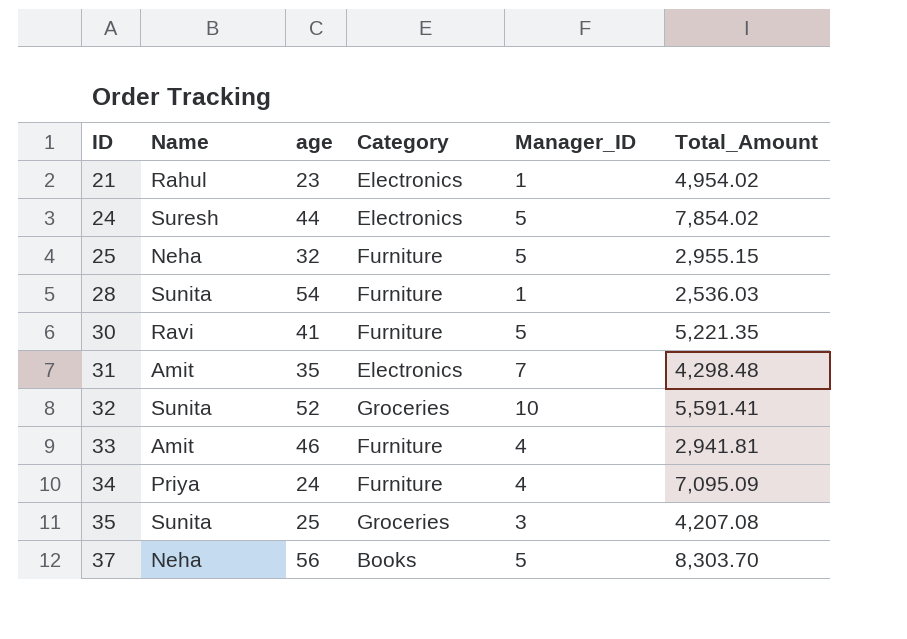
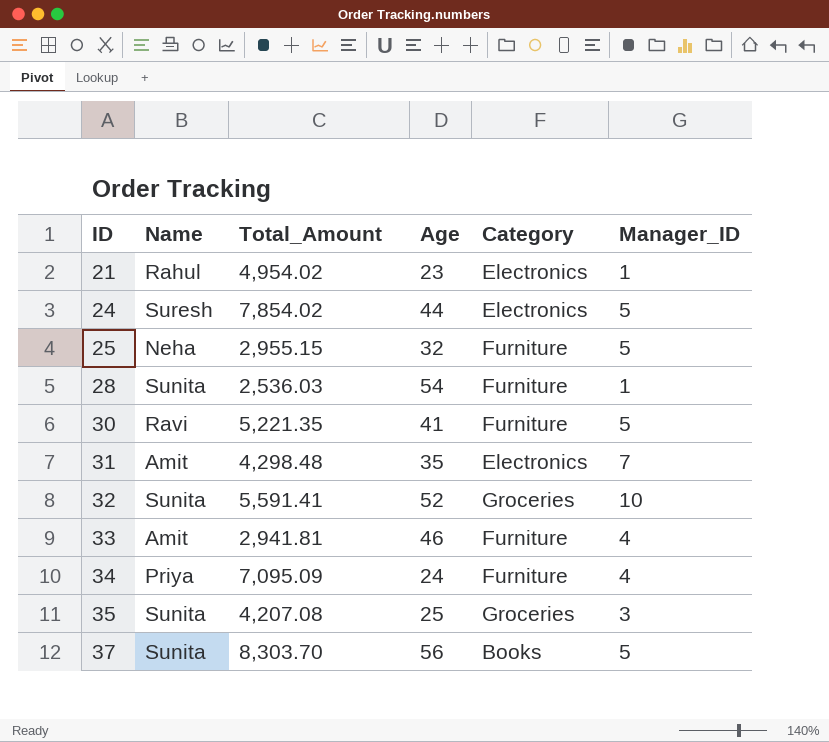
column Total_Amount | position: 6 -> 3
column name: age -> Age
37 | Name: Neha -> Sunita

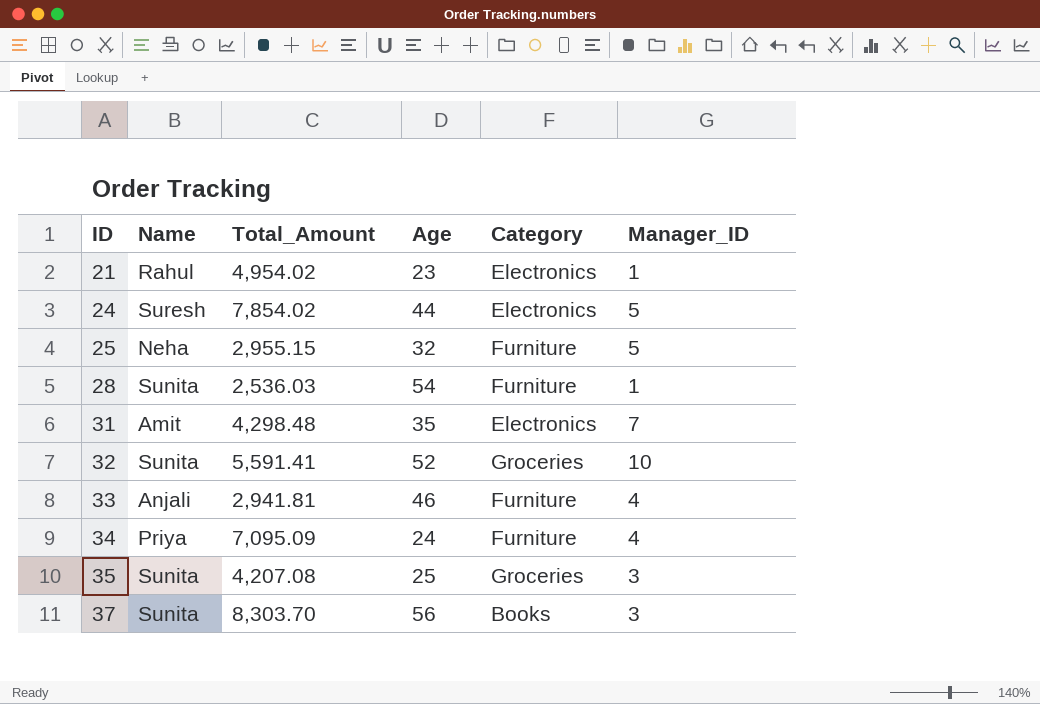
row 30: Ravi | 5,221.35 | 41 | Furniture | 5 -> none
33 | Name: Amit -> Anjali
37 | Manager_ID: 5 -> 3

